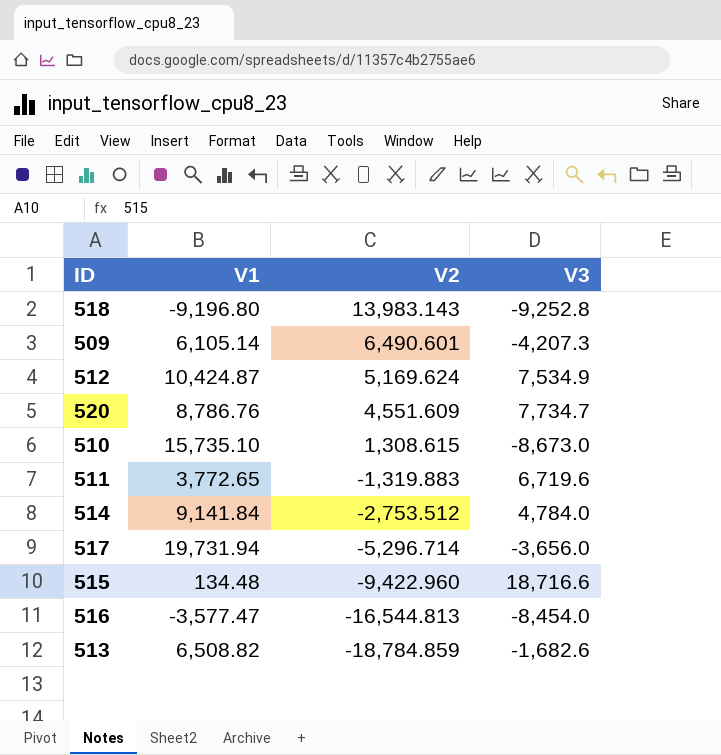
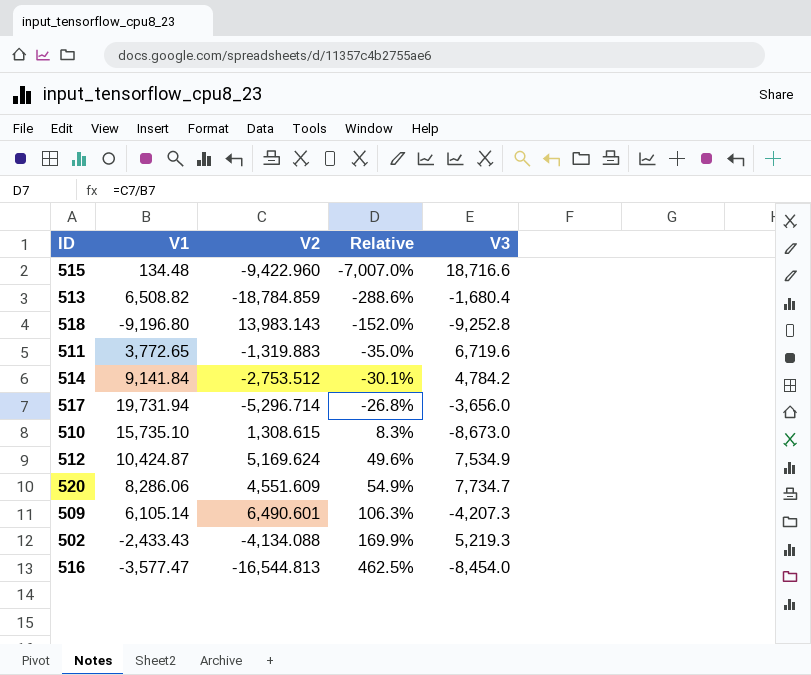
row order: V2 descending -> Relative ascending
column Relative | formula: none -> [V2] / [V1]
513 | V3: -1,682.6 -> -1,680.4
514 | V3: 4,784.0 -> 4,784.2
520 | V1: 8,786.76 -> 8,286.06
row 502: none -> -2,433.43 | -4,134.088 | 169.9% | 5,219.3

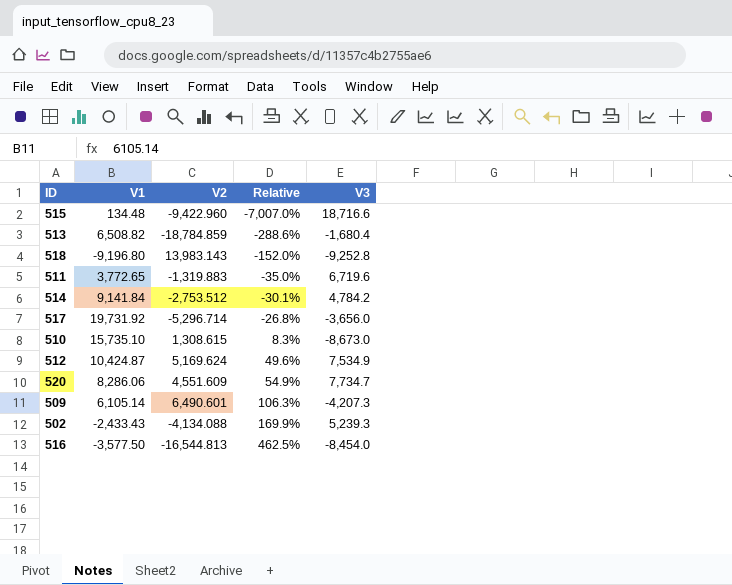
517 | V1: 19,731.94 -> 19,731.92
502 | V3: 5,219.3 -> 5,239.3
516 | V1: -3,577.47 -> -3,577.50

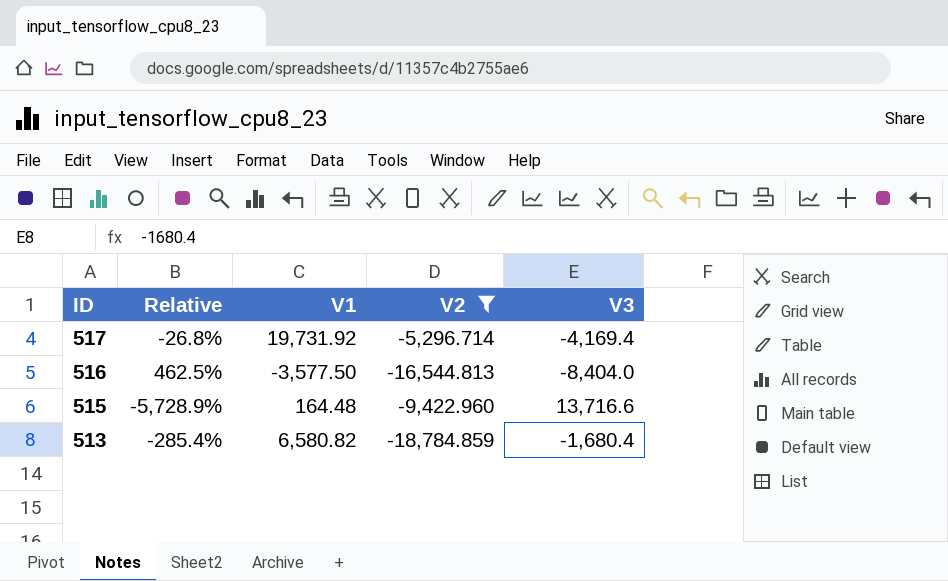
filter: none -> V2 <= -5,296.714
row order: Relative ascending -> ID descending
column Relative | position: 4 -> 2
517 | V3: -3,656.0 -> -4,169.4
516 | V3: -8,454.0 -> -8,404.0
515 | Relative: -7,007.0% -> -5,728.9%
515 | V1: 134.48 -> 164.48
515 | V3: 18,716.6 -> 13,716.6
513 | Relative: -288.6% -> -285.4%
513 | V1: 6,508.82 -> 6,580.82

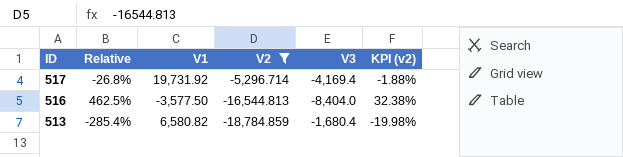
column KPI (v2) | formula: none -> [Relative] * 0.07
row 515: -5,728.9% | 164.48 | -9,422.960 | 13,716.6 -> none

